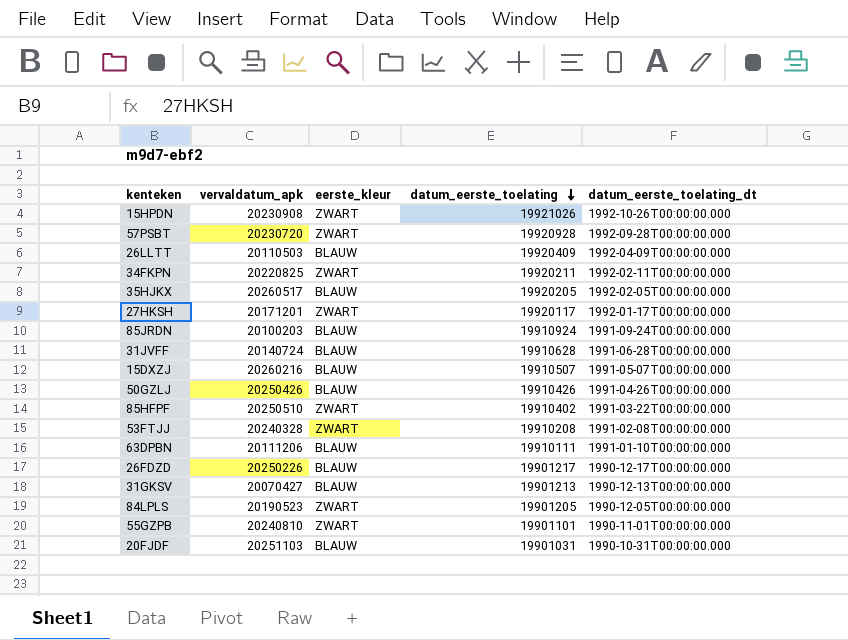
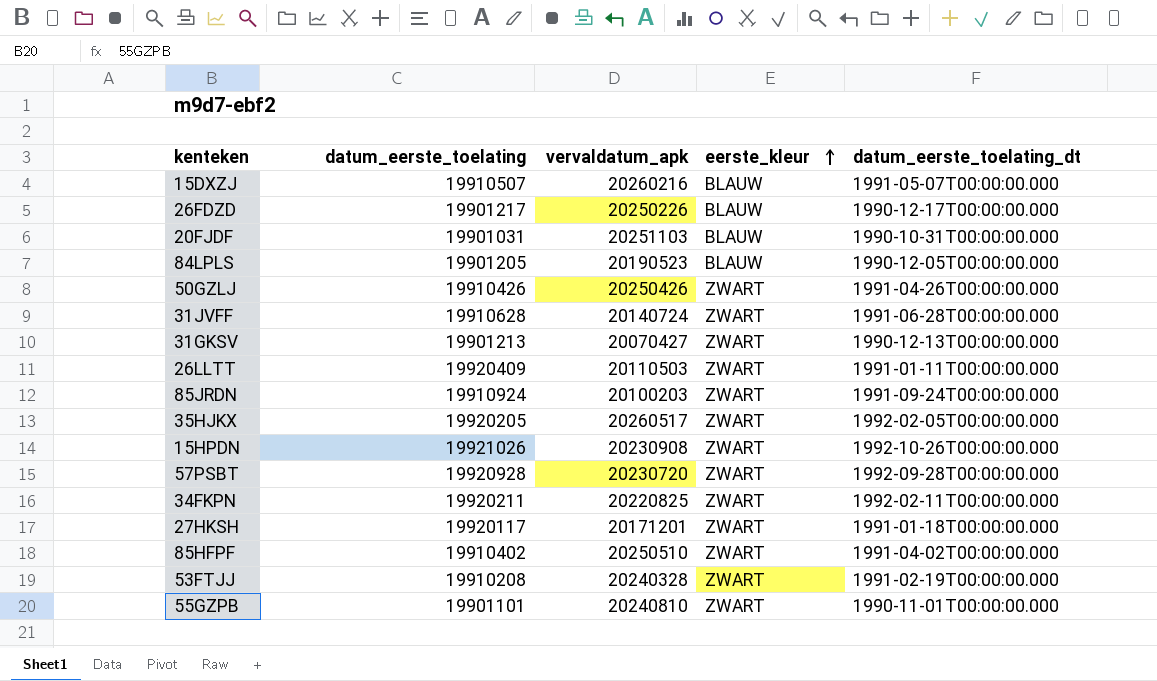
row order: datum_eerste_toelating descending -> eerste_kleur ascending
column datum_eerste_toelating | position: 4 -> 2
row 63DPBN: 20111206 | BLAUW | 19910111 | 1991-01-10T00:00:00.000 -> none
84LPLS | eerste_kleur: ZWART -> BLAUW
50GZLJ | eerste_kleur: BLAUW -> ZWART
31JVFF | eerste_kleur: BLAUW -> ZWART
31GKSV | eerste_kleur: BLAUW -> ZWART
26LLTT | eerste_kleur: BLAUW -> ZWART
26LLTT | datum_eerste_toelating_dt: 1992-04-09T00:00:00.000 -> 1991-01-11T00:00:00.000
85JRDN | eerste_kleur: BLAUW -> ZWART
35HJKX | eerste_kleur: BLAUW -> ZWART
27HKSH | datum_eerste_toelating_dt: 1992-01-17T00:00:00.000 -> 1991-01-18T00:00:00.000
85HFPF | datum_eerste_toelating_dt: 1991-03-22T00:00:00.000 -> 1991-04-02T00:00:00.000
53FTJJ | datum_eerste_toelating_dt: 1991-02-08T00:00:00.000 -> 1991-02-19T00:00:00.000

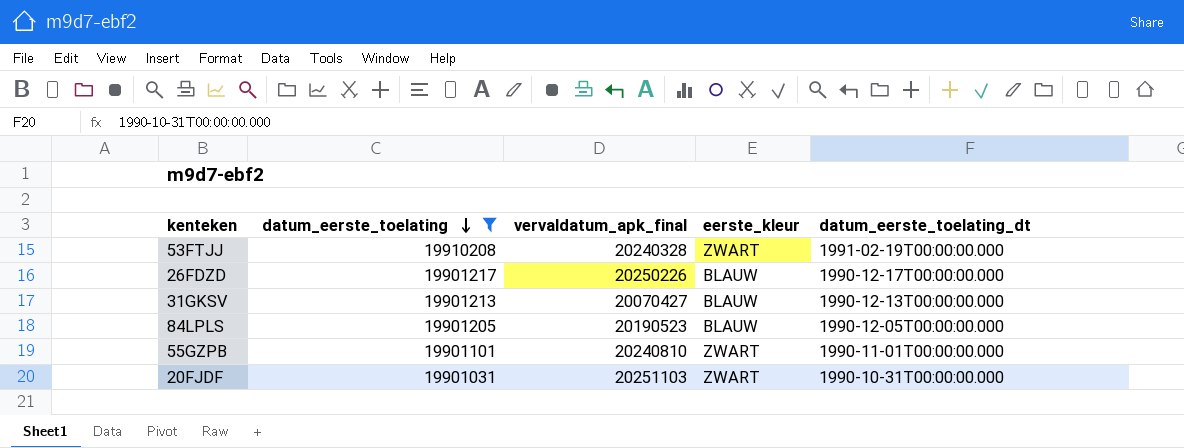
filter: none -> datum_eerste_toelating <= 19910208
row order: eerste_kleur ascending -> datum_eerste_toelating descending
column name: vervaldatum_apk -> vervaldatum_apk_final
31GKSV | eerste_kleur: ZWART -> BLAUW
20FJDF | eerste_kleur: BLAUW -> ZWART

